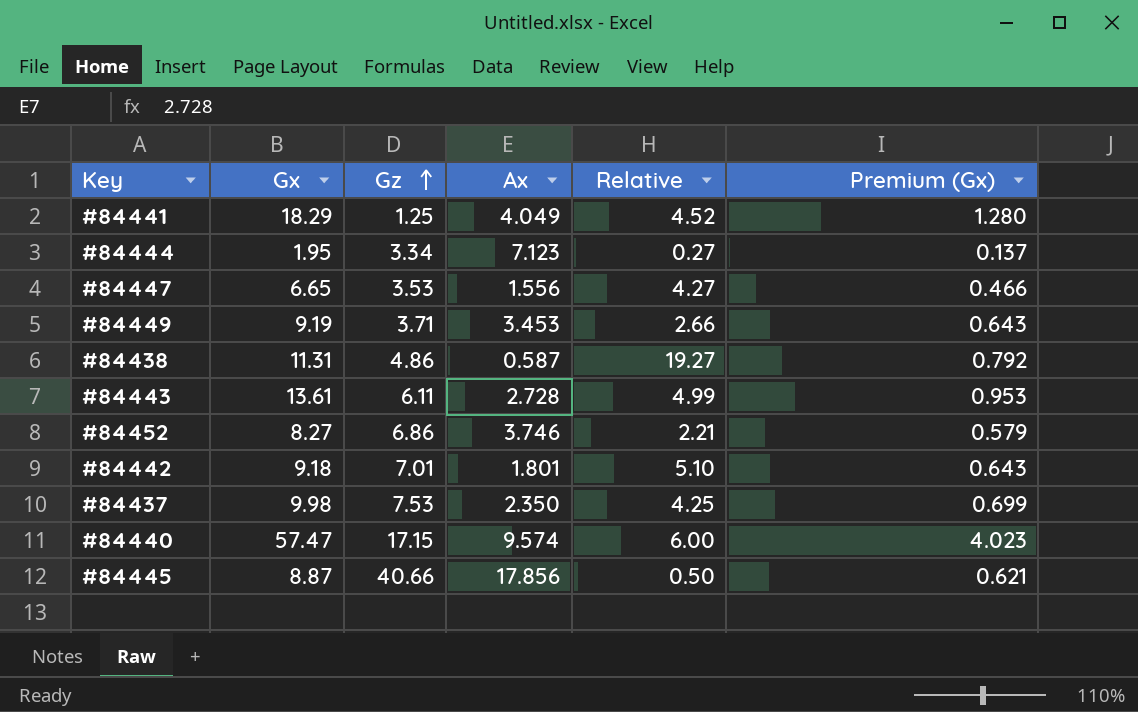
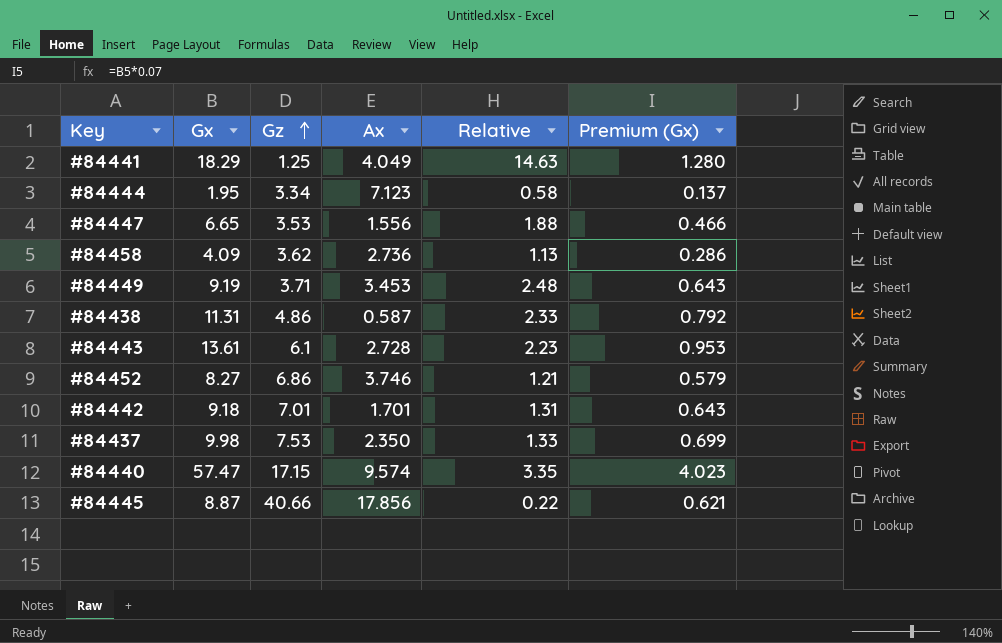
column Relative | formula: [Gx] / [Ax] -> [Gx] / [Gz]
row #84458: none -> 4.09 | 3.62 | 2.736 | 1.13 | 0.286
#84443 | Gz: 6.11 -> 6.1
#84442 | Ax: 1.801 -> 1.701

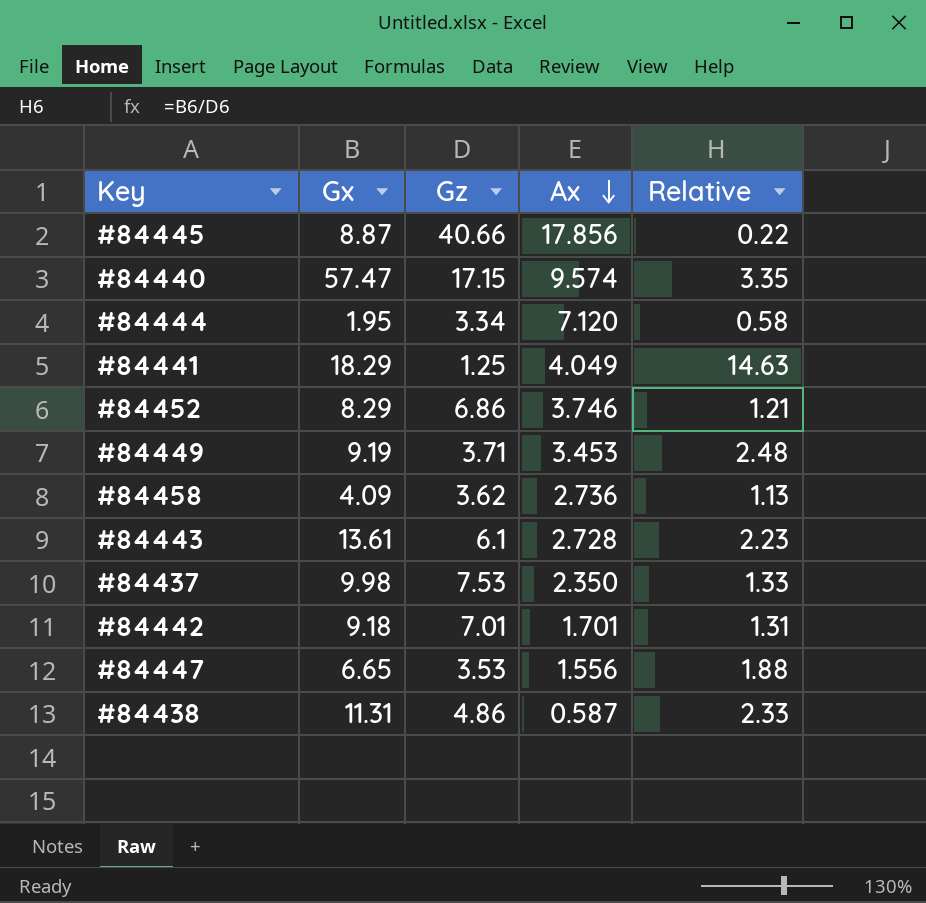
row order: Gz ascending -> Ax descending
column Premium (Gx) | formula: [Gx] * 0.07 -> none
#84444 | Ax: 7.123 -> 7.120
#84452 | Gx: 8.27 -> 8.29

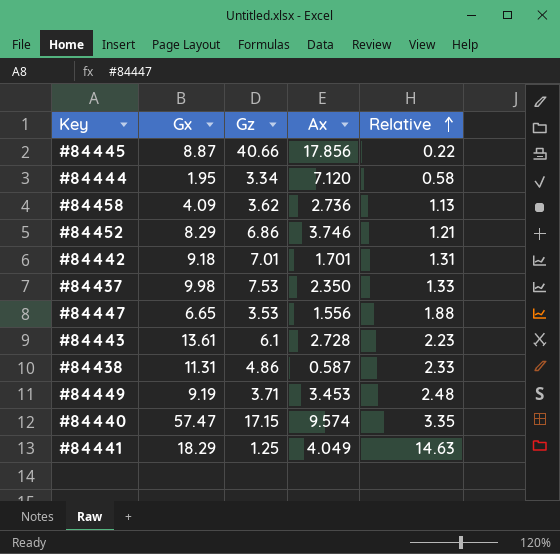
row order: Ax descending -> Relative ascending

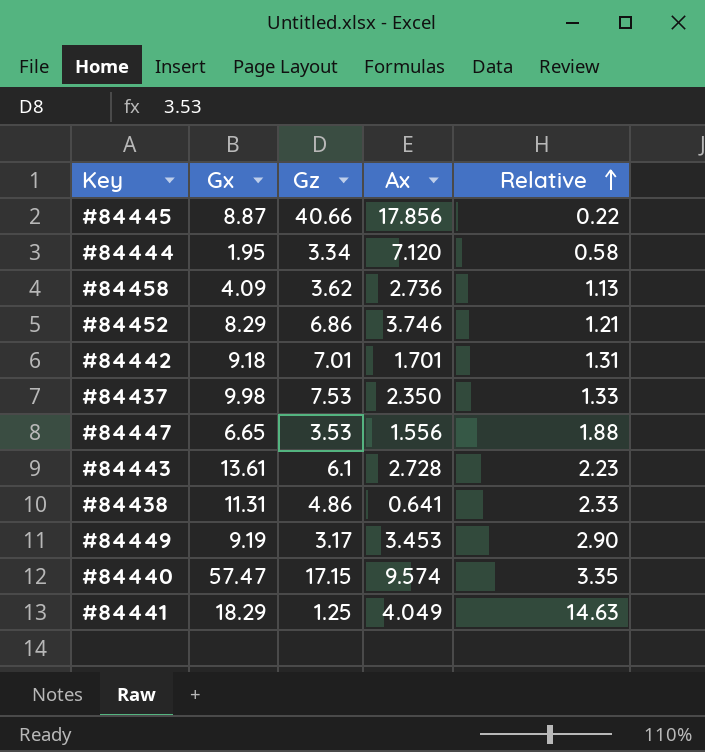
#84438 | Ax: 0.587 -> 0.641
#84449 | Gz: 3.71 -> 3.17
#84449 | Relative: 2.48 -> 2.90

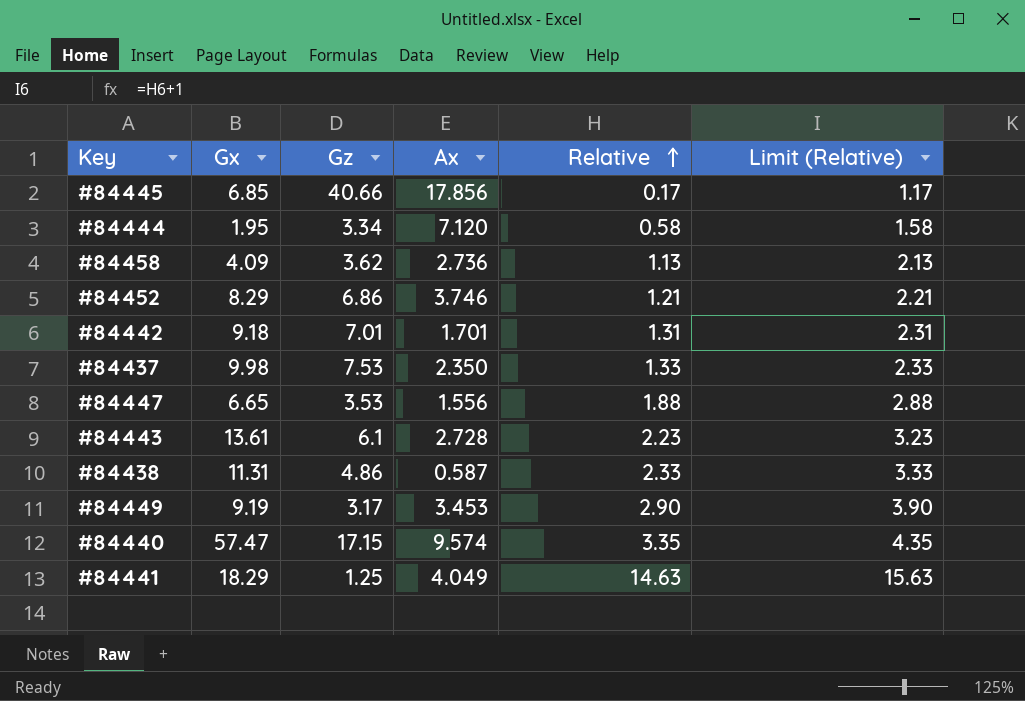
column Limit (Relative) | formula: none -> [Relative] + 1
#84445 | Gx: 8.87 -> 6.85
#84445 | Relative: 0.22 -> 0.17
#84438 | Ax: 0.641 -> 0.587

